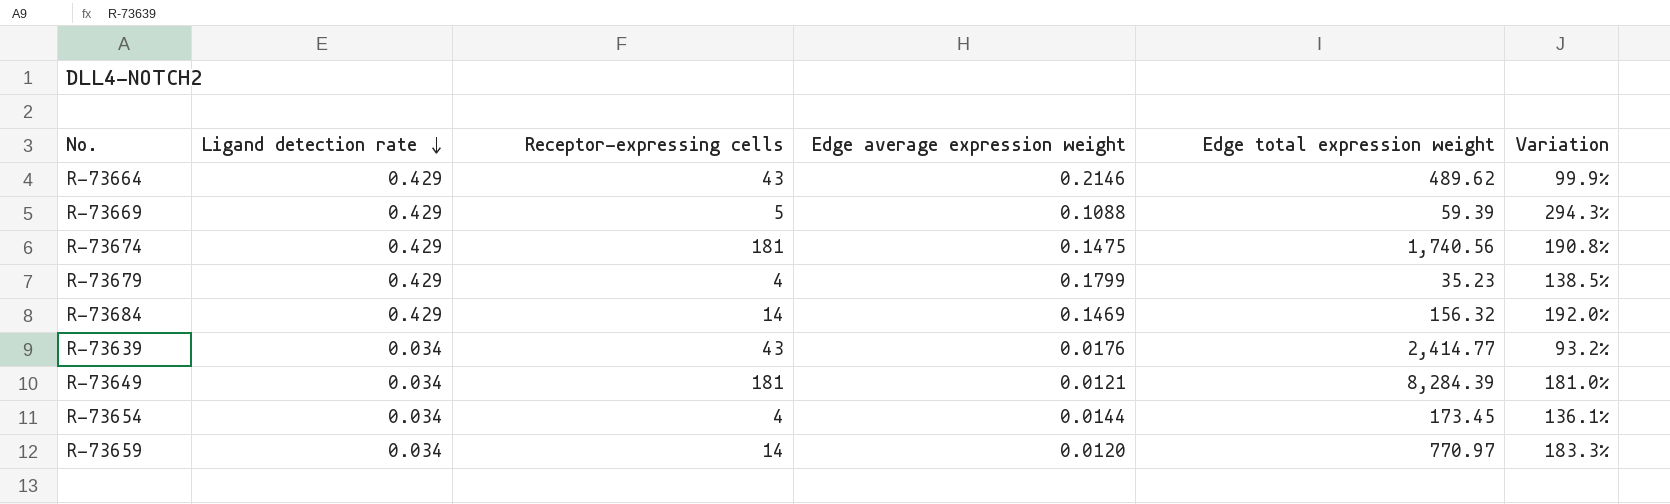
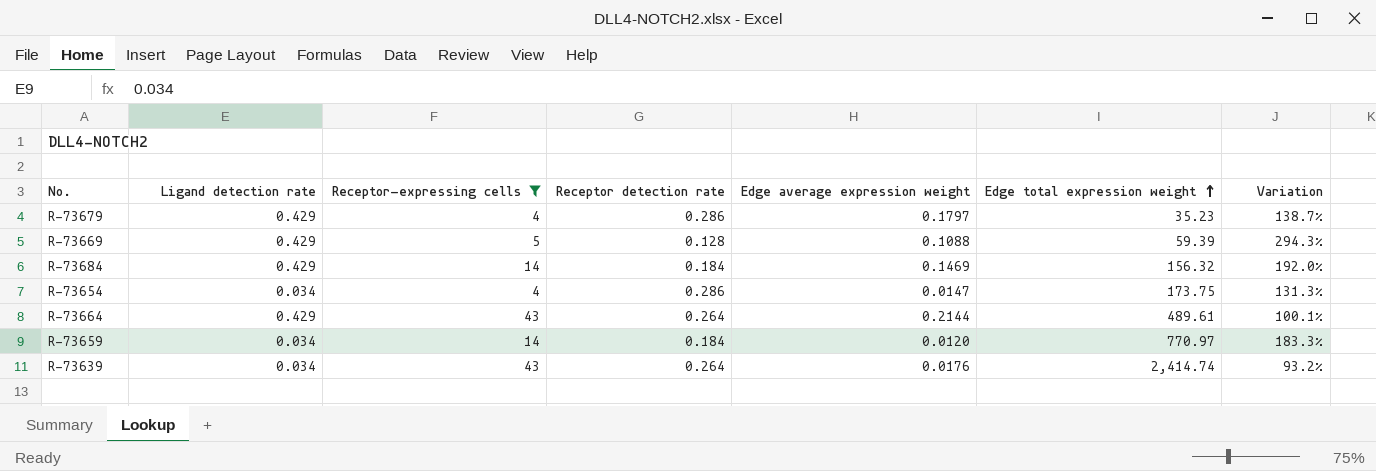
filter: none -> Receptor-expressing cells != 181
row order: Ligand detection rate descending -> Edge total expression weight ascending
column Receptor detection rate | position: none -> 4
R-73679 | Edge average expression weight: 0.1799 -> 0.1797
R-73679 | Variation: 138.5% -> 138.7%
R-73654 | Edge average expression weight: 0.0144 -> 0.0147
R-73654 | Edge total expression weight: 173.45 -> 173.75
R-73654 | Variation: 136.1% -> 131.3%
R-73664 | Edge average expression weight: 0.2146 -> 0.2144
R-73664 | Edge total expression weight: 489.62 -> 489.61
R-73664 | Variation: 99.9% -> 100.1%
R-73639 | Edge total expression weight: 2,414.77 -> 2,414.74

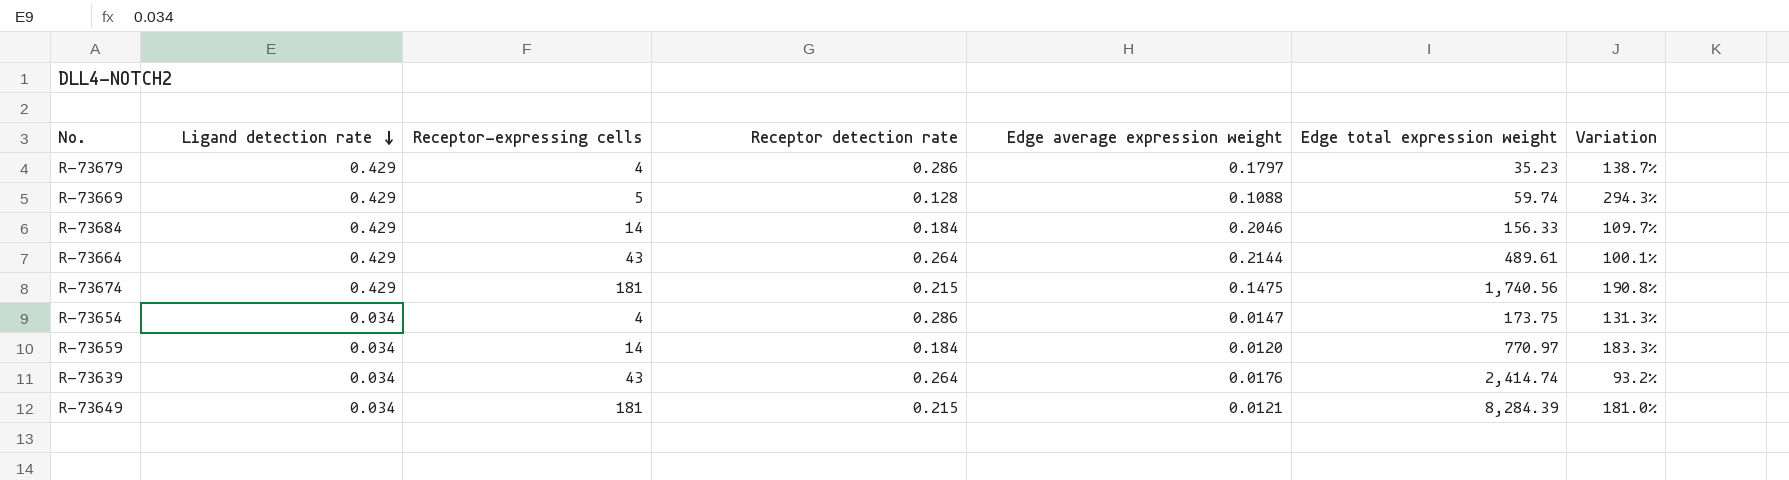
filter: Receptor-expressing cells != 181 -> none
row order: Edge total expression weight ascending -> Ligand detection rate descending
R-73669 | Edge total expression weight: 59.39 -> 59.74
R-73684 | Edge average expression weight: 0.1469 -> 0.2046
R-73684 | Edge total expression weight: 156.32 -> 156.33
R-73684 | Variation: 192.0% -> 109.7%

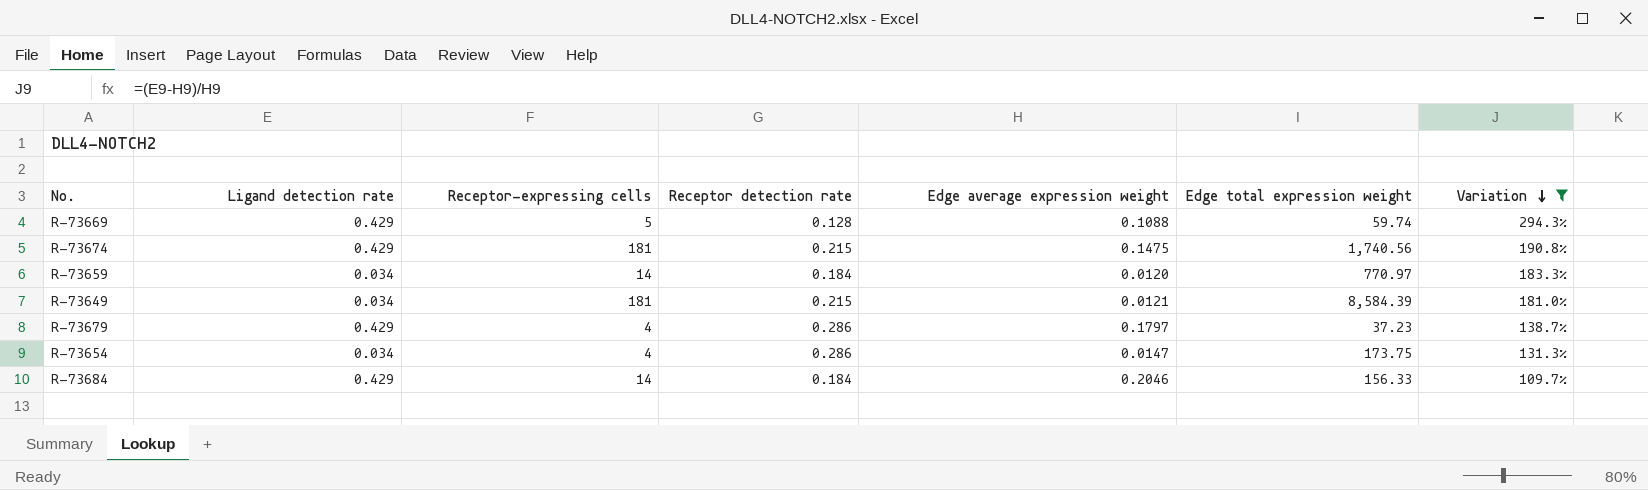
filter: none -> Variation >= 109.7%
row order: Ligand detection rate descending -> Variation descending
R-73649 | Edge total expression weight: 8,284.39 -> 8,584.39
R-73679 | Edge total expression weight: 35.23 -> 37.23

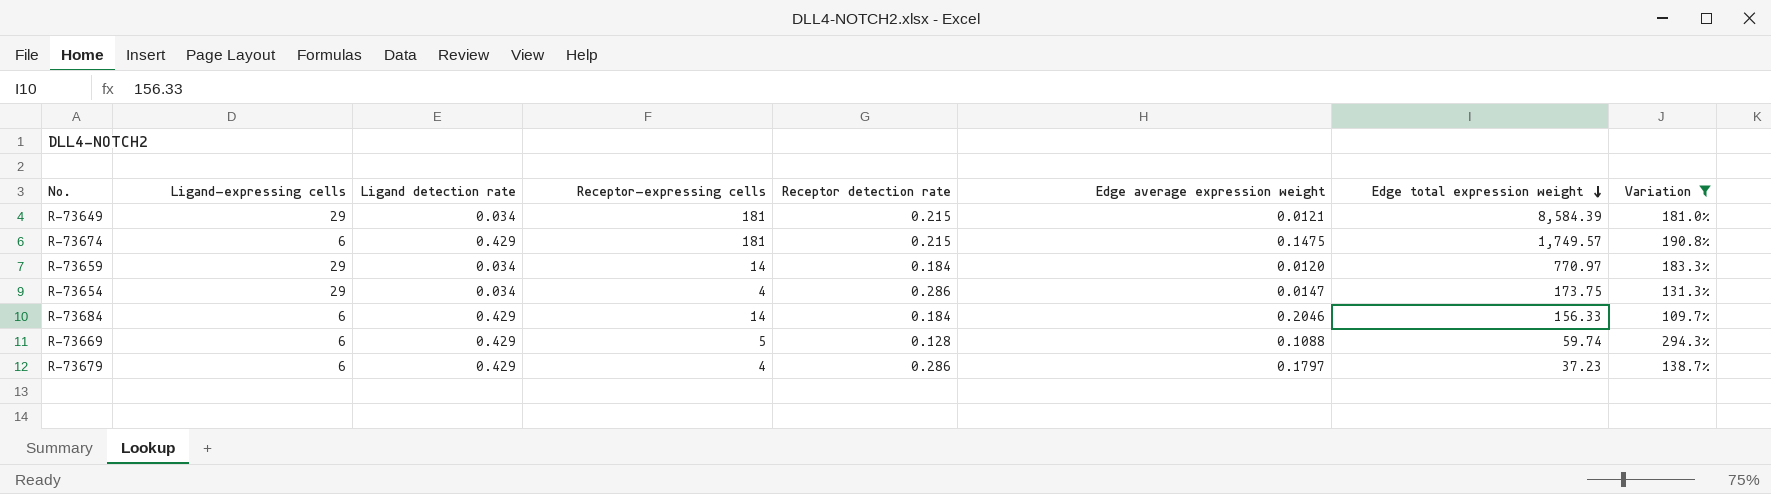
row order: Variation descending -> Edge total expression weight descending
column Ligand-expressing cells | position: none -> 2
R-73674 | Edge total expression weight: 1,740.56 -> 1,749.57

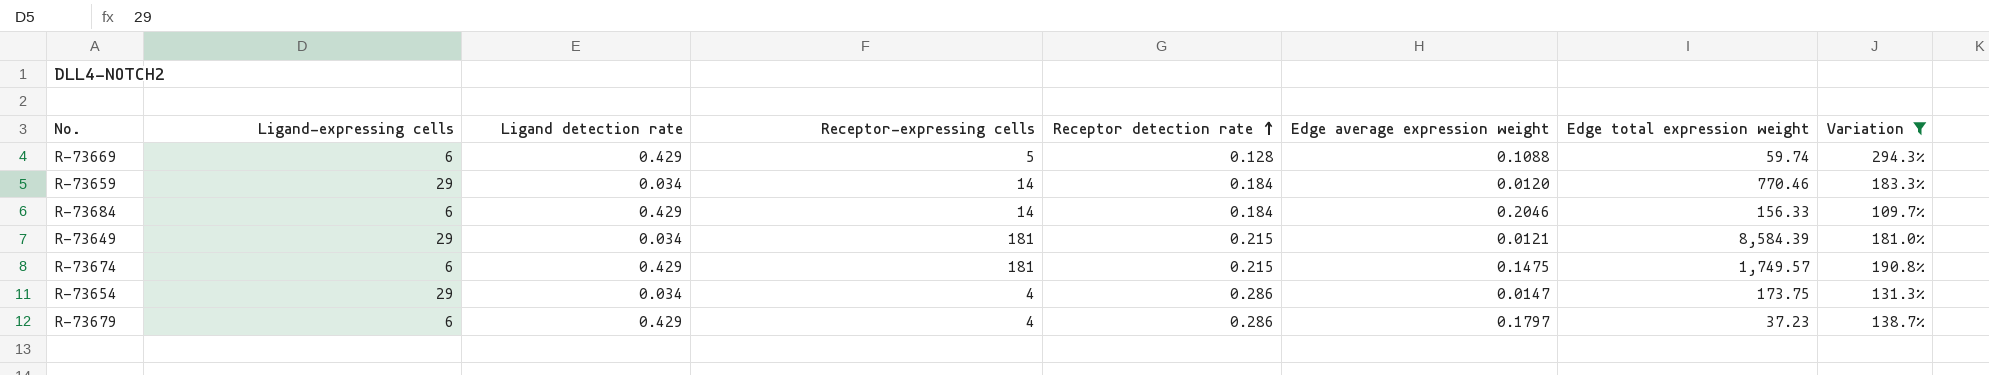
row order: Edge total expression weight descending -> Receptor detection rate ascending
R-73659 | Edge total expression weight: 770.97 -> 770.46

